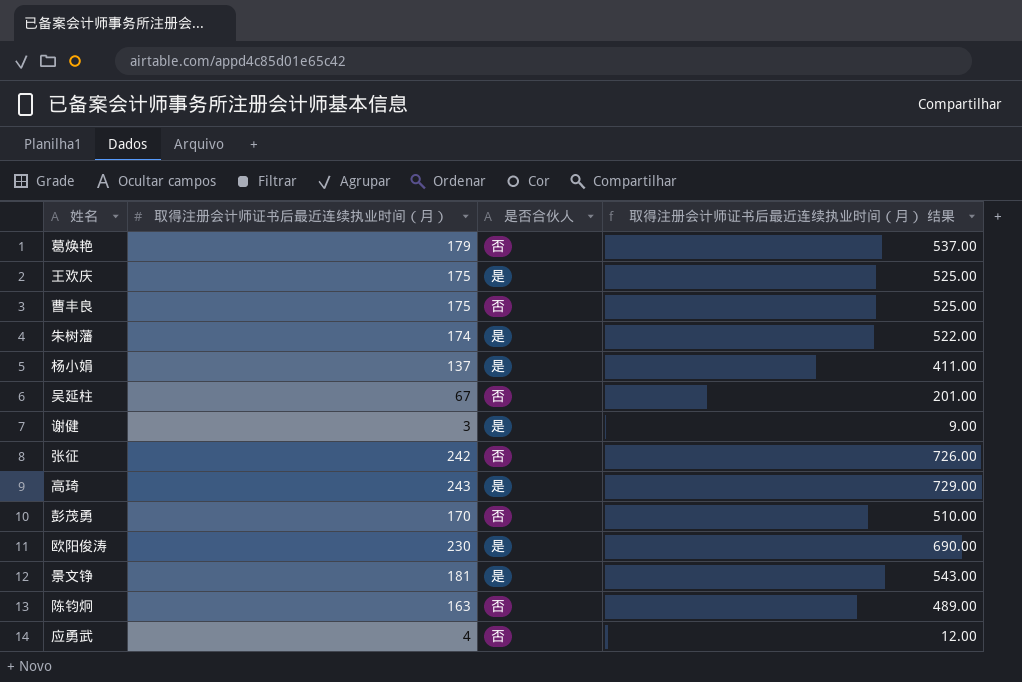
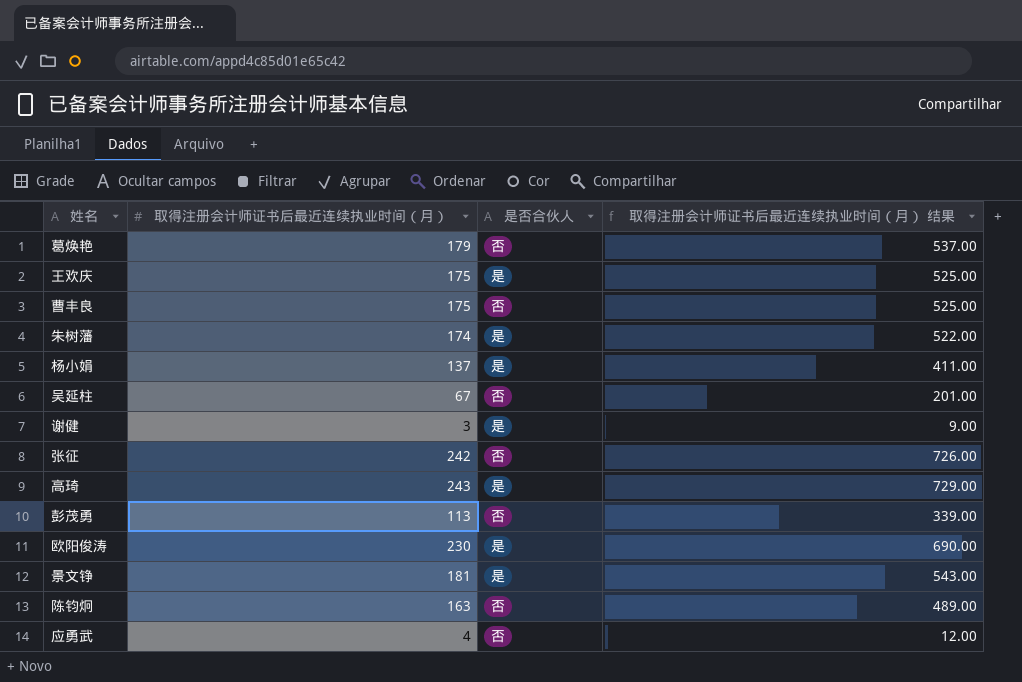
彭茂勇 | 取得注册会计师证书后最近连续执业时间（月）: 170 -> 113
彭茂勇 | 取得注册会计师证书后最近连续执业时间（月） 结果: 510.00 -> 339.00

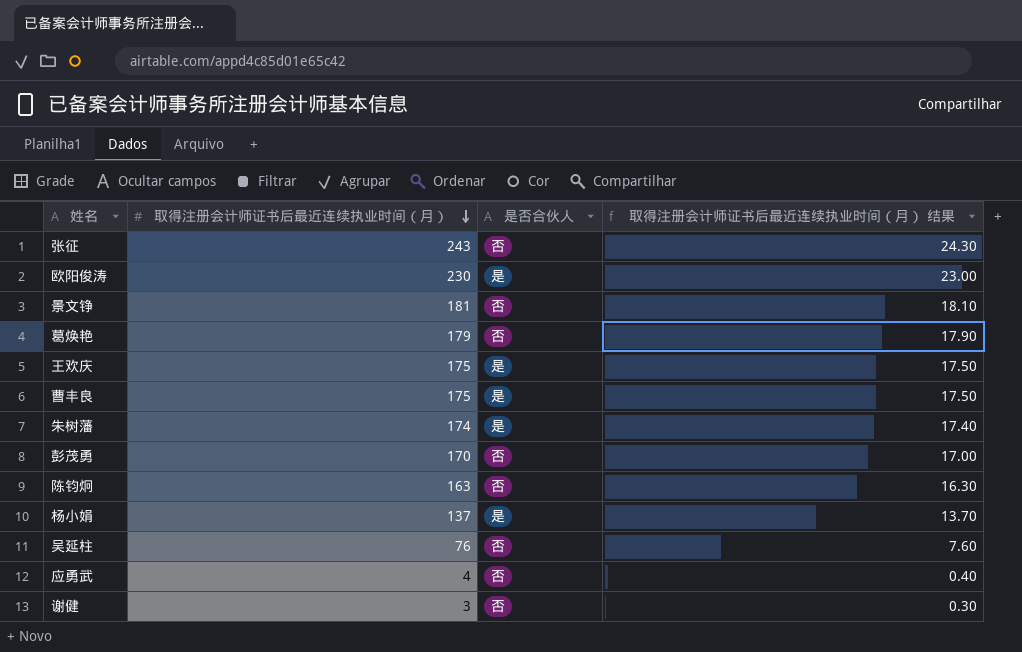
row order: none -> 取得注册会计师证书后最近连续执业时间（月） descending
column 取得注册会计师证书后最近连续执业时间（月） 结果 | formula: [取得注册会计师证书后最近连续执业时间（月）] * 3 -> [取得注册会计师证书后最近连续执业时间（月）] * 0.1
row 高琦: 243 | 是 | 729.00 -> none
张征 | 取得注册会计师证书后最近连续执业时间（月）: 242 -> 243
景文铮 | 是否合伙人: 是 -> 否
曹丰良 | 是否合伙人: 否 -> 是
彭茂勇 | 取得注册会计师证书后最近连续执业时间（月）: 113 -> 170
吴延柱 | 取得注册会计师证书后最近连续执业时间（月）: 67 -> 76
谢健 | 是否合伙人: 是 -> 否

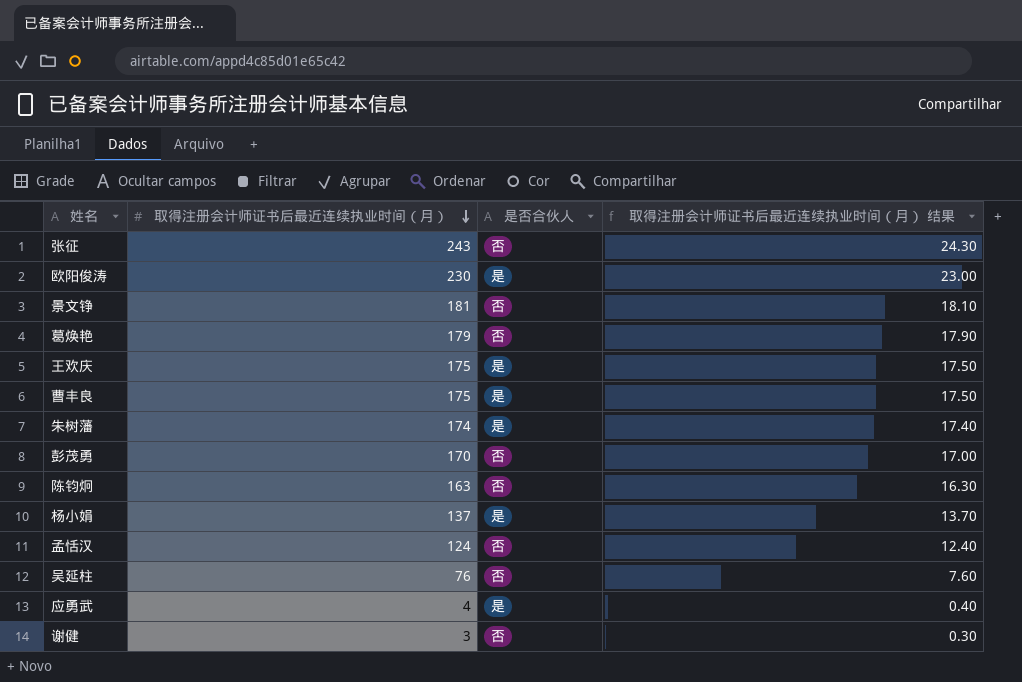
row 孟恬汉: none -> 124 | 否 | 12.40
应勇武 | 是否合伙人: 否 -> 是

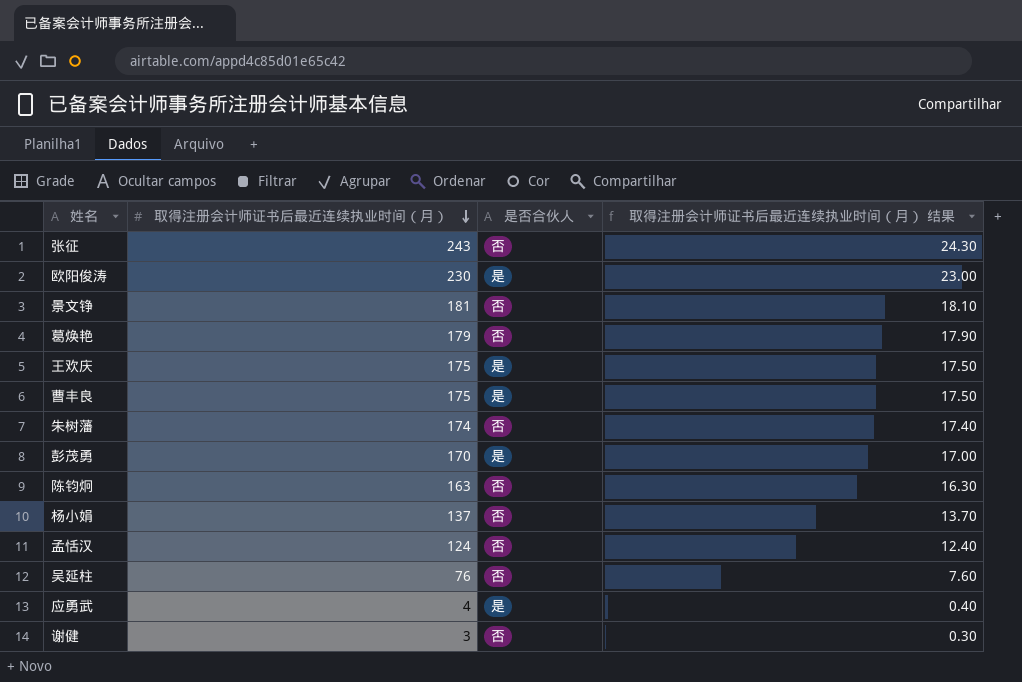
朱树藩 | 是否合伙人: 是 -> 否
彭茂勇 | 是否合伙人: 否 -> 是
杨小娟 | 是否合伙人: 是 -> 否

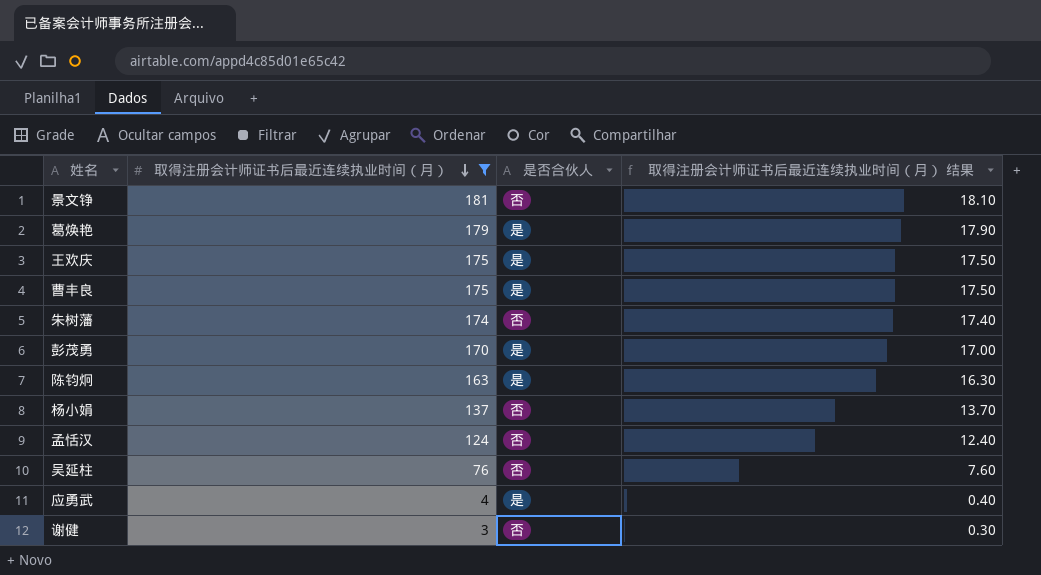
filter: none -> 取得注册会计师证书后最近连续执业时间（月） <= 181
葛焕艳 | 是否合伙人: 否 -> 是
陈钧炯 | 是否合伙人: 否 -> 是

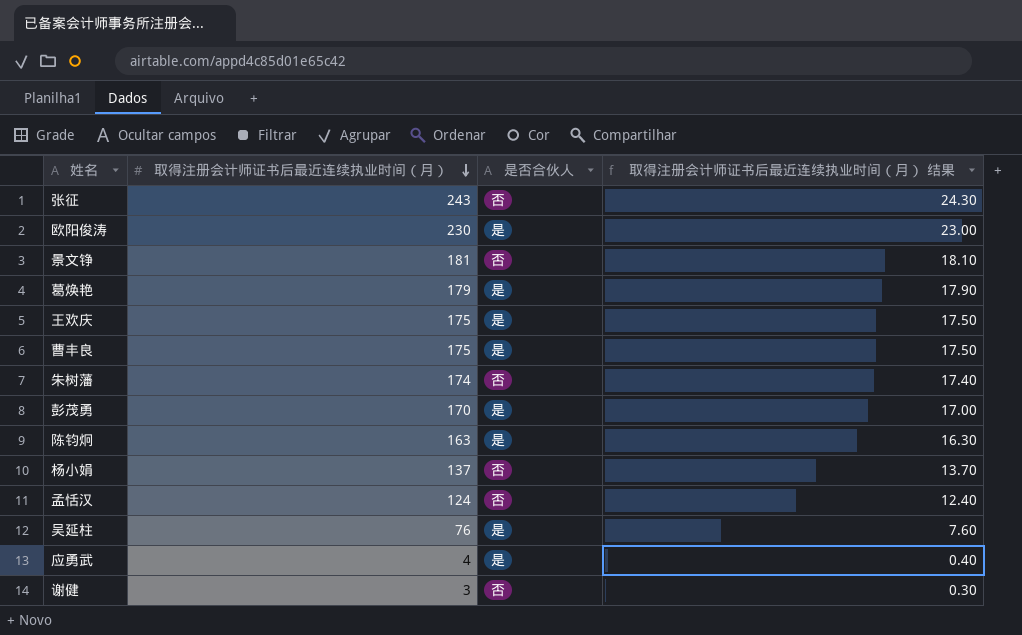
filter: 取得注册会计师证书后最近连续执业时间（月） <= 181 -> none
吴延柱 | 是否合伙人: 否 -> 是

